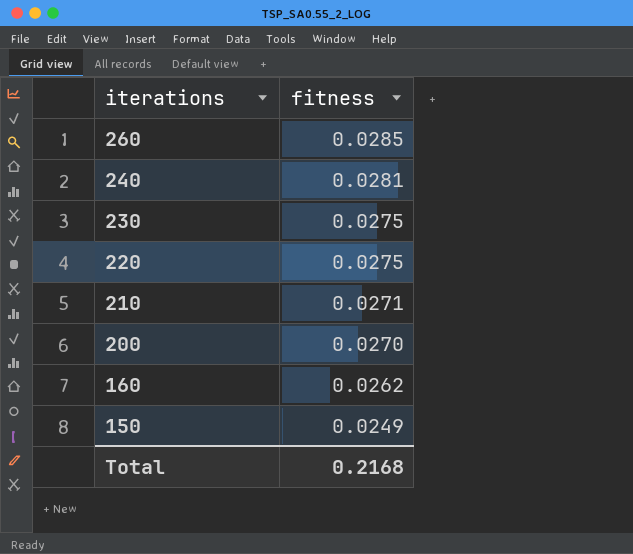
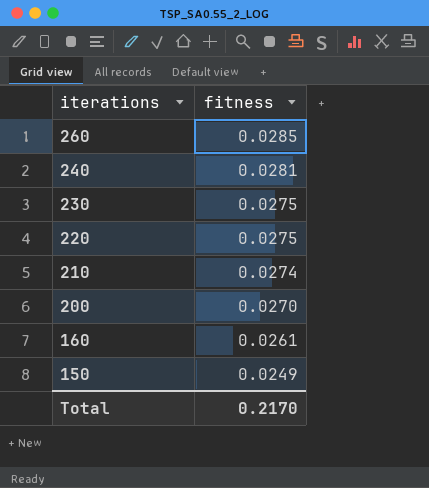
210 | fitness: 0.0271 -> 0.0274
160 | fitness: 0.0262 -> 0.0261
Total | fitness: 0.2168 -> 0.2170

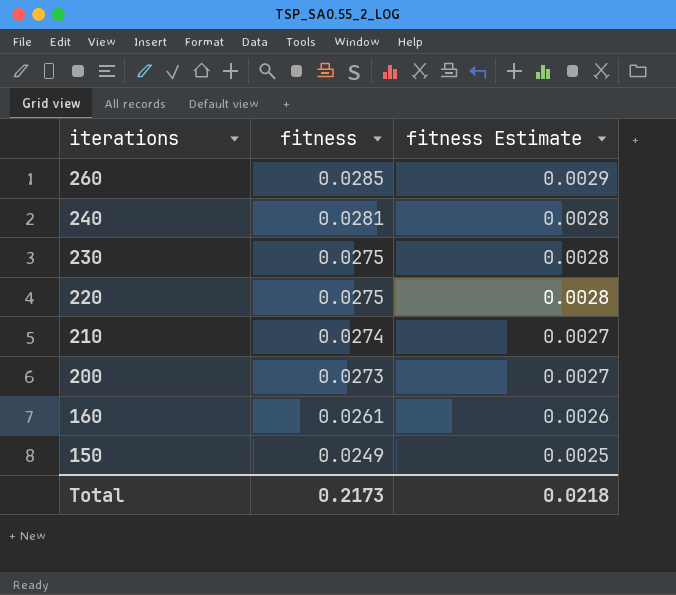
column fitness Estimate | formula: none -> [fitness] * 0.1
200 | fitness: 0.0270 -> 0.0273
Total | fitness: 0.2170 -> 0.2173

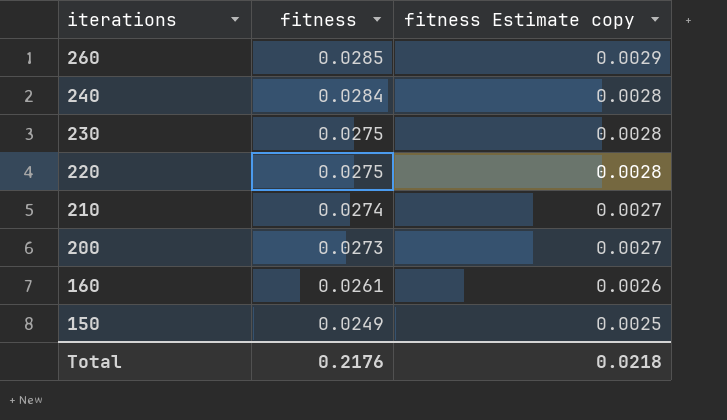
column name: fitness Estimate -> fitness Estimate copy
240 | fitness: 0.0281 -> 0.0284
Total | fitness: 0.2173 -> 0.2176

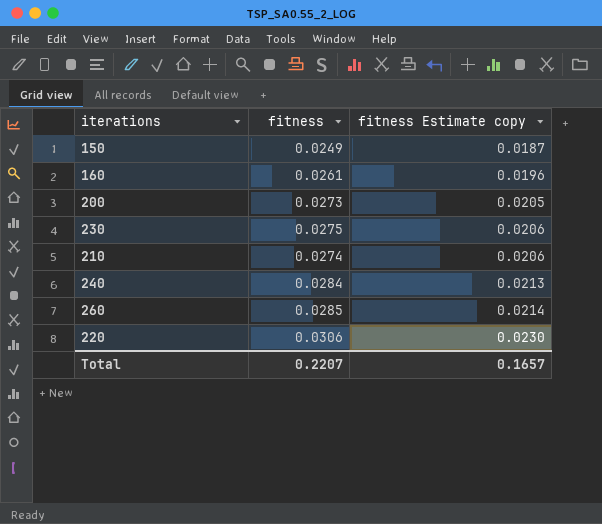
row order: iterations descending -> fitness Estimate copy ascending
column fitness Estimate copy | formula: [fitness] * 0.1 -> [fitness] * 0.75
220 | fitness: 0.0275 -> 0.0306
Total | fitness: 0.2176 -> 0.2207
Total | fitness Estimate copy: 0.0218 -> 0.1657

